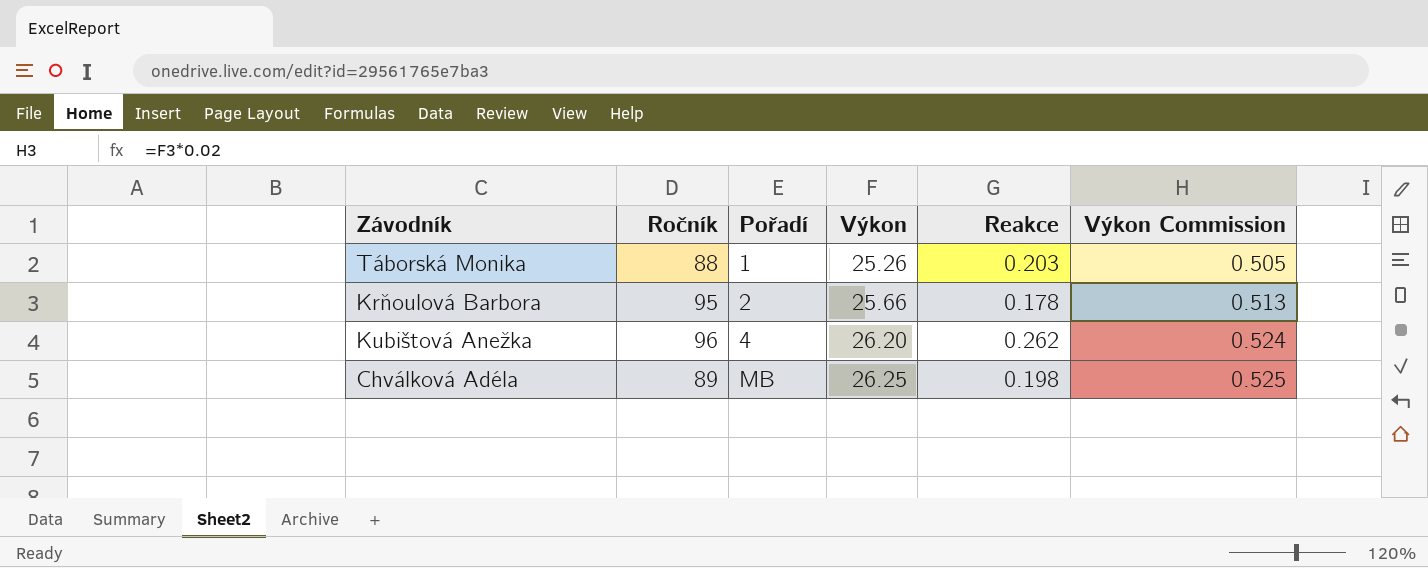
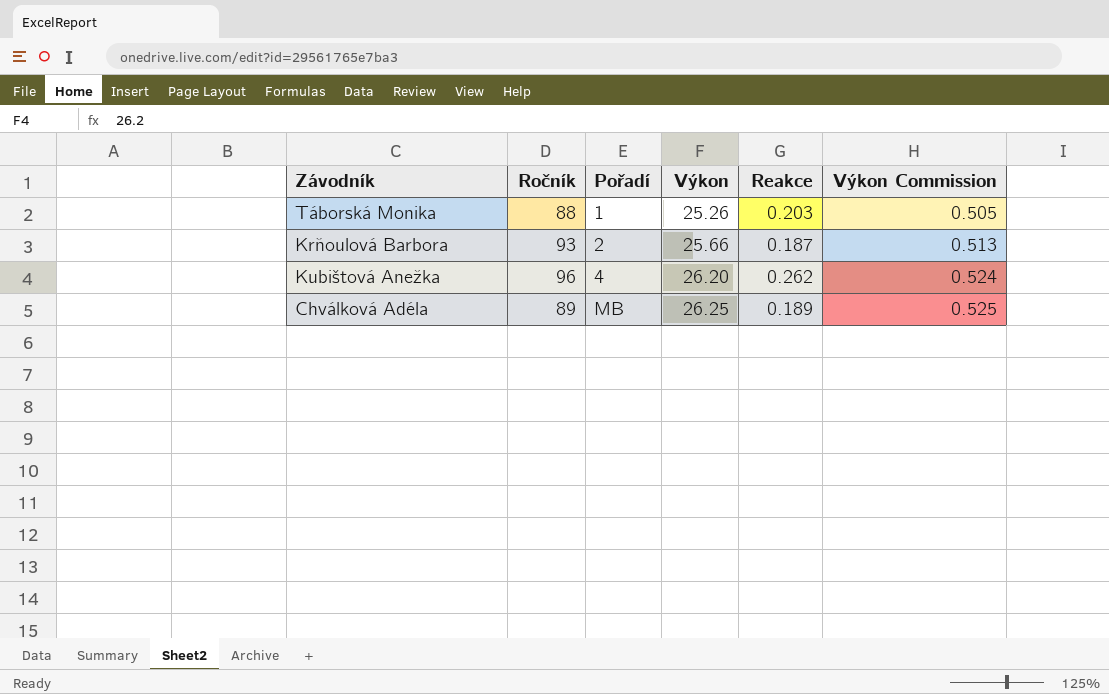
Krňoulová Barbora | Ročník: 95 -> 93
Krňoulová Barbora | Reakce: 0.178 -> 0.187
Chválková Adéla | Reakce: 0.198 -> 0.189

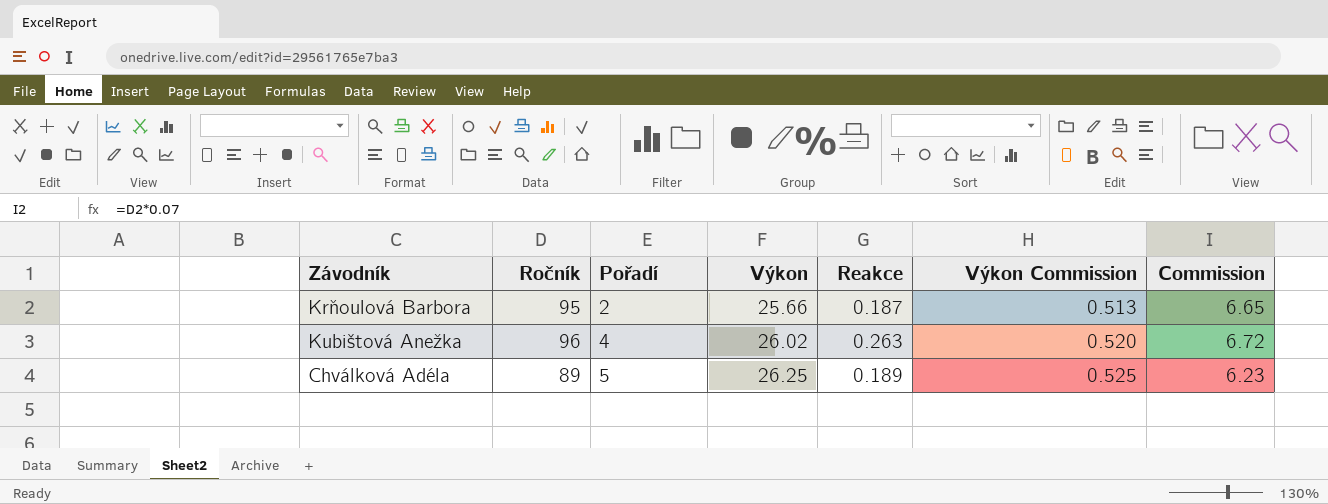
column Commission | formula: none -> [Ročník] * 0.07
row Táborská Monika: 88 | 1 | 25.26 | 0.203 | 0.505 -> none
Krňoulová Barbora | Ročník: 93 -> 95
Kubištová Anežka | Výkon: 26.20 -> 26.02
Kubištová Anežka | Reakce: 0.262 -> 0.263
Kubištová Anežka | Výkon Commission: 0.524 -> 0.520
Chválková Adéla | Pořadí: MB -> 5

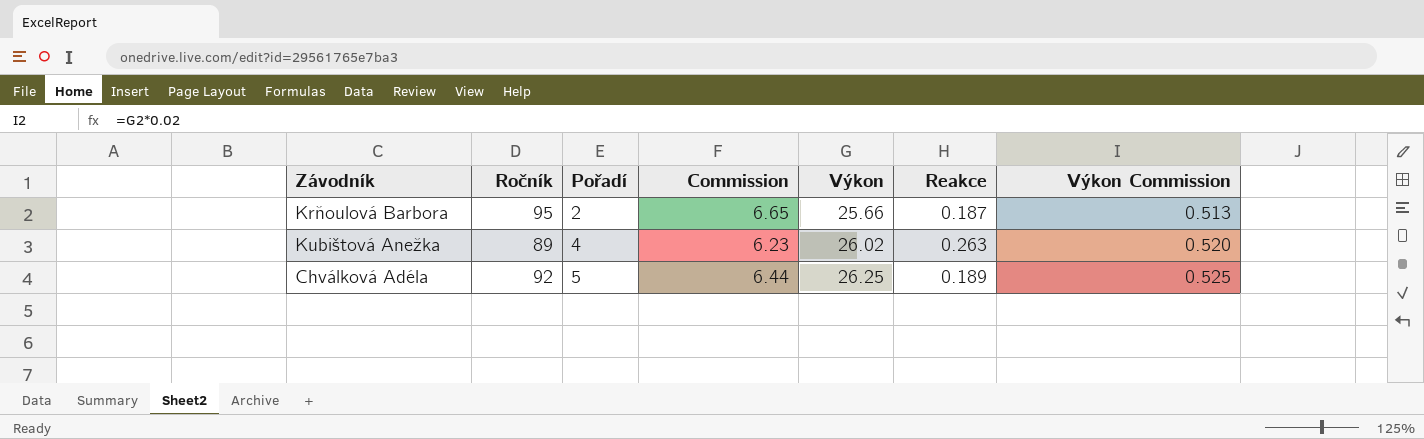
column Commission | position: 7 -> 4
Kubištová Anežka | Ročník: 96 -> 89
Kubištová Anežka | Commission: 6.72 -> 6.23
Chválková Adéla | Ročník: 89 -> 92
Chválková Adéla | Commission: 6.23 -> 6.44

